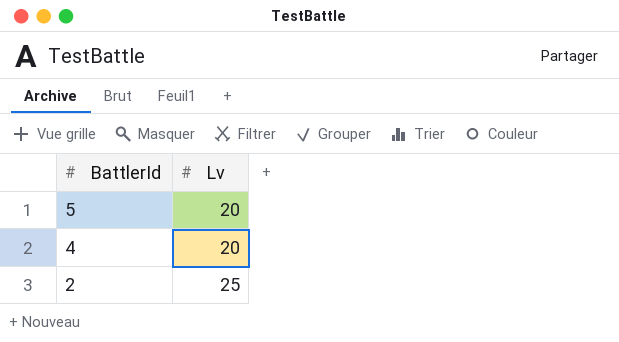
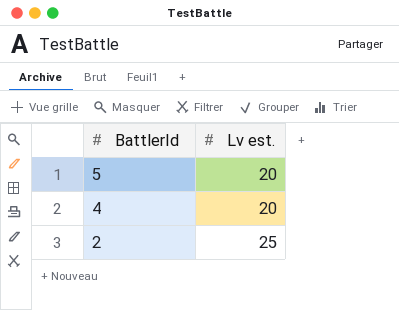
column name: Lv -> Lv est.

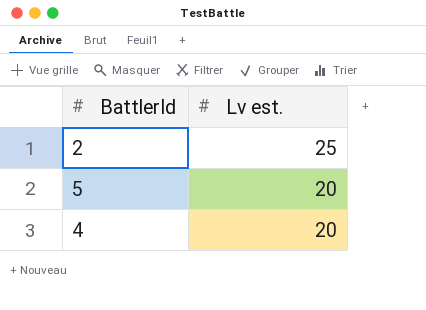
row order: BattlerId descending -> Lv est. descending

